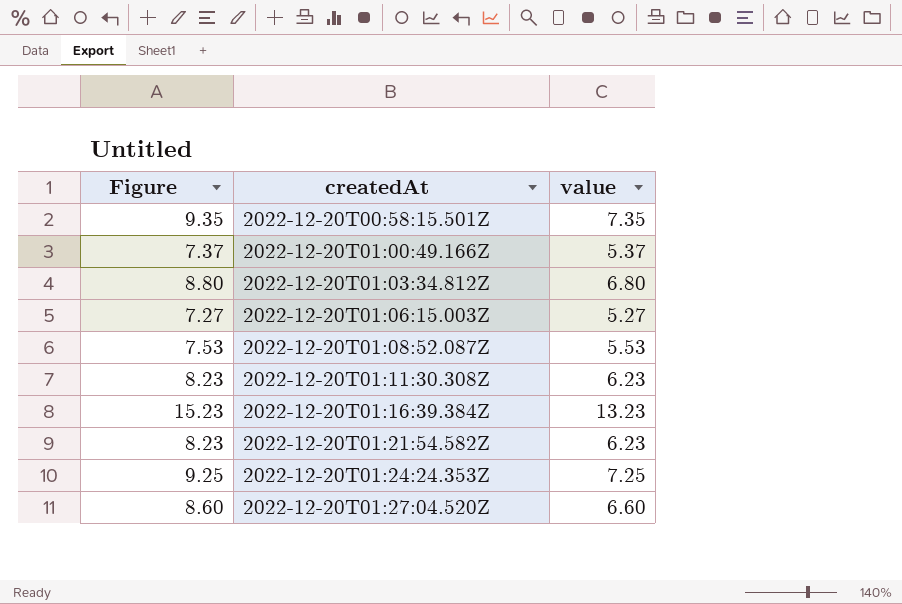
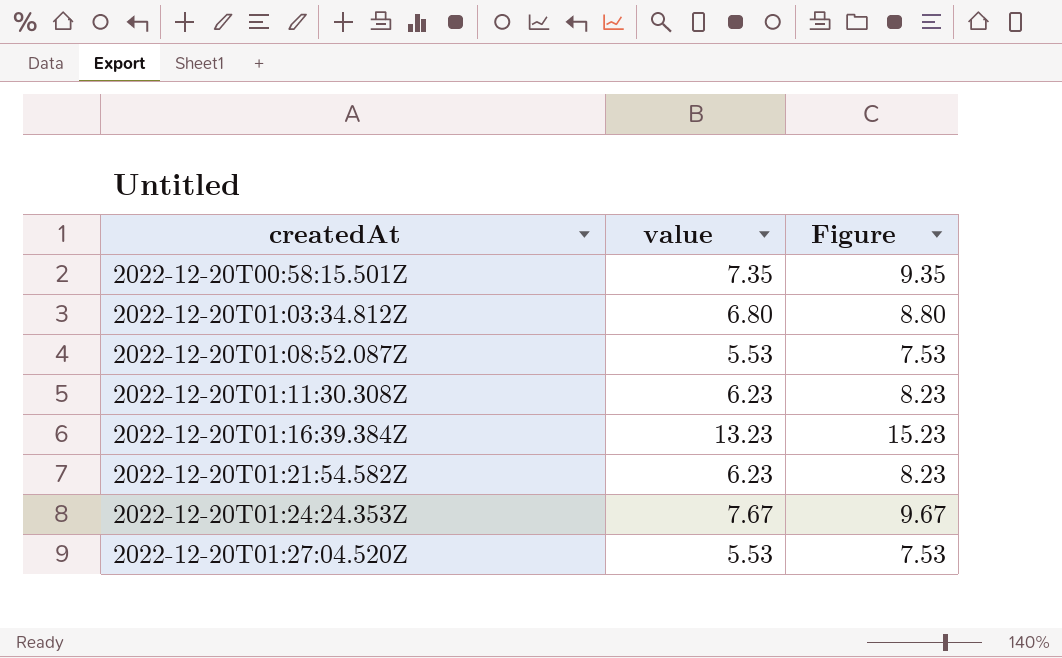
column Figure | position: 1 -> 3
row 2022-12-20T01:00:49.166Z: 7.37 | 5.37 -> none
row 2022-12-20T01:06:15.003Z: 7.27 | 5.27 -> none
2022-12-20T01:24:24.353Z | value: 7.25 -> 7.67
2022-12-20T01:24:24.353Z | Figure: 9.25 -> 9.67
2022-12-20T01:27:04.520Z | value: 6.60 -> 5.53
2022-12-20T01:27:04.520Z | Figure: 8.60 -> 7.53

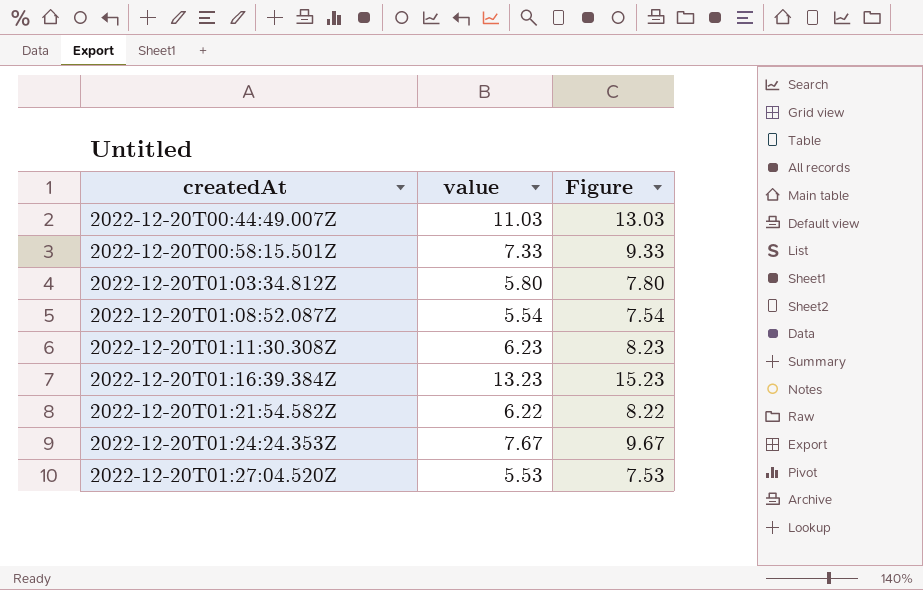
row 2022-12-20T00:44:49.007Z: none -> 11.03 | 13.03
2022-12-20T00:58:15.501Z | value: 7.35 -> 7.33
2022-12-20T00:58:15.501Z | Figure: 9.35 -> 9.33
2022-12-20T01:03:34.812Z | value: 6.80 -> 5.80
2022-12-20T01:03:34.812Z | Figure: 8.80 -> 7.80
2022-12-20T01:08:52.087Z | value: 5.53 -> 5.54
2022-12-20T01:08:52.087Z | Figure: 7.53 -> 7.54
2022-12-20T01:21:54.582Z | value: 6.23 -> 6.22
2022-12-20T01:21:54.582Z | Figure: 8.23 -> 8.22

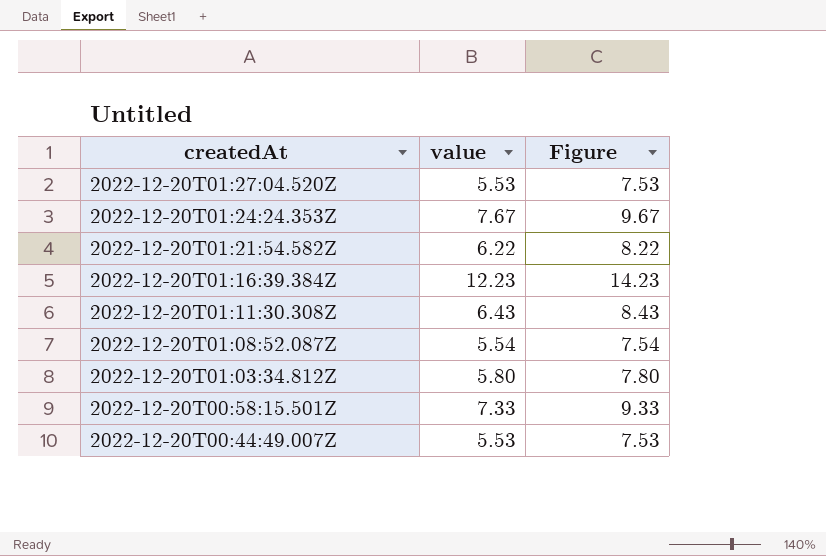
row order: createdAt ascending -> createdAt descending
2022-12-20T01:16:39.384Z | value: 13.23 -> 12.23
2022-12-20T01:16:39.384Z | Figure: 15.23 -> 14.23
2022-12-20T01:11:30.308Z | value: 6.23 -> 6.43
2022-12-20T01:11:30.308Z | Figure: 8.23 -> 8.43
2022-12-20T00:44:49.007Z | value: 11.03 -> 5.53
2022-12-20T00:44:49.007Z | Figure: 13.03 -> 7.53

